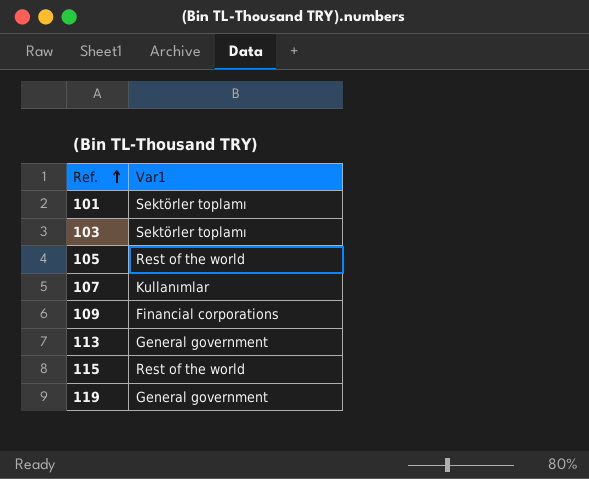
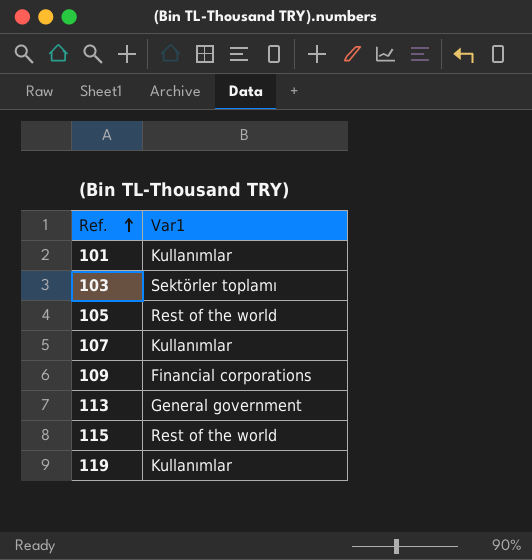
101 | Var1: Sektörler toplamı -> Kullanımlar
119 | Var1: General government -> Kullanımlar

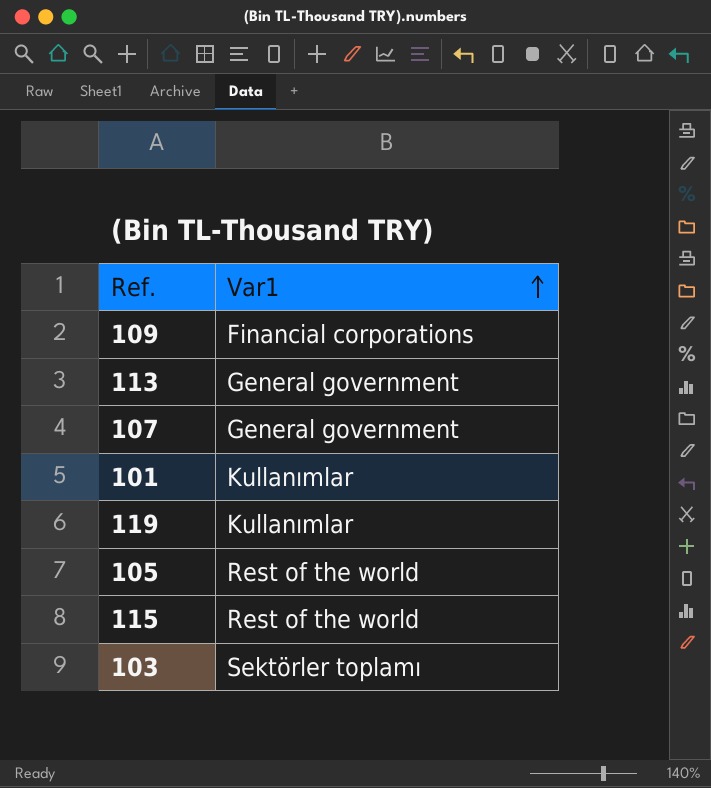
row order: Ref. ascending -> Var1 ascending
107 | Var1: Kullanımlar -> General government

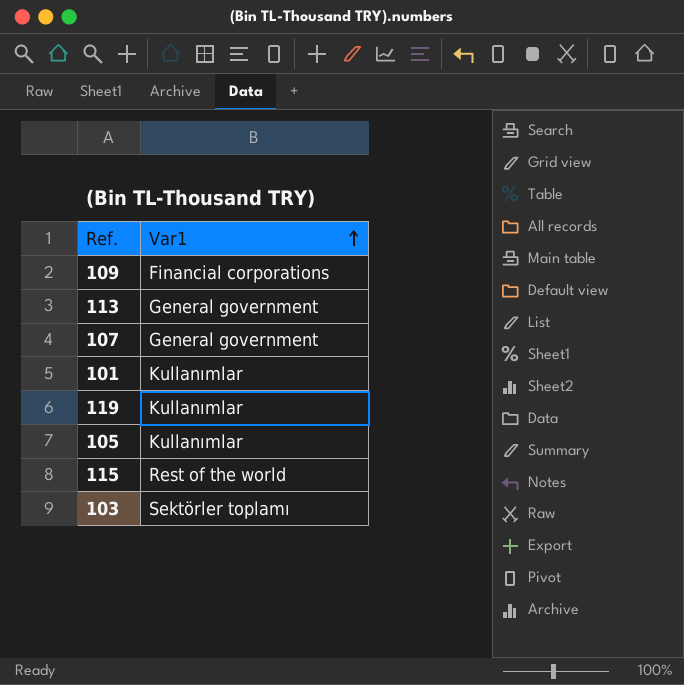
105 | Var1: Rest of the world -> Kullanımlar

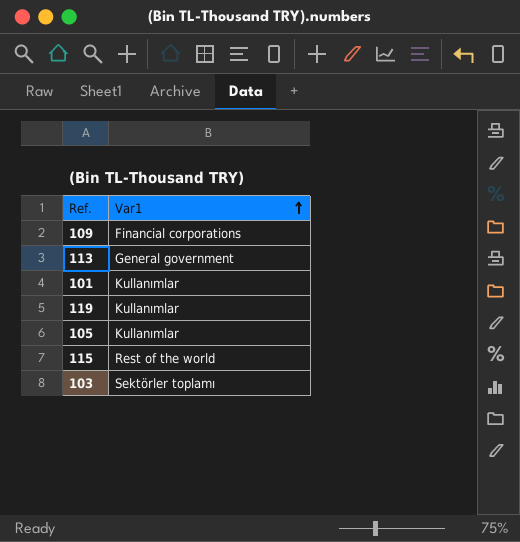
row 107: General government -> none

